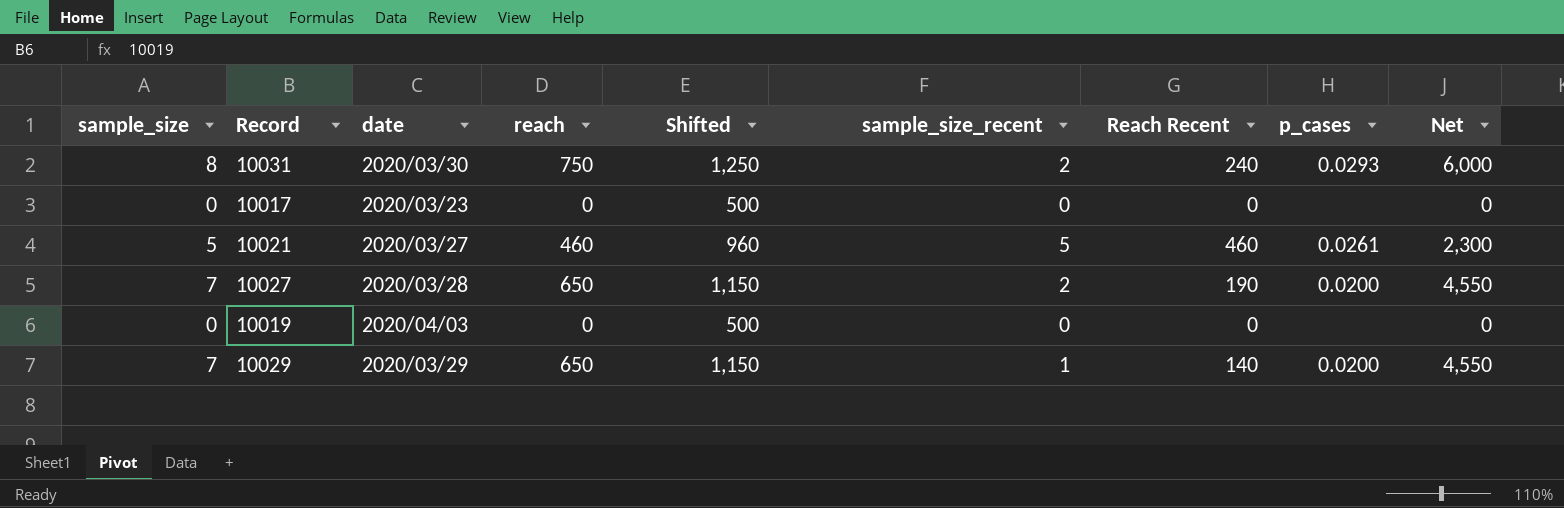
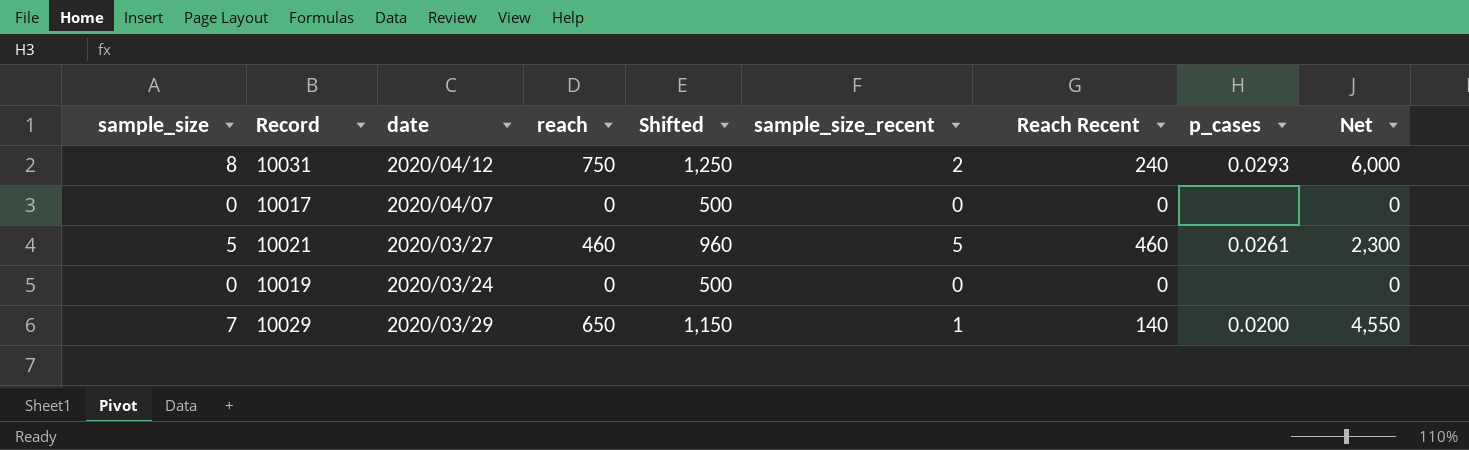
row 10027: 7 | 2020/03/28 | 650 | 1,150 | 2 | 190 | 0.0200 | 4,550 -> none
10031 | date: 2020/03/30 -> 2020/04/12
10017 | date: 2020/03/23 -> 2020/04/07
10019 | date: 2020/04/03 -> 2020/03/24

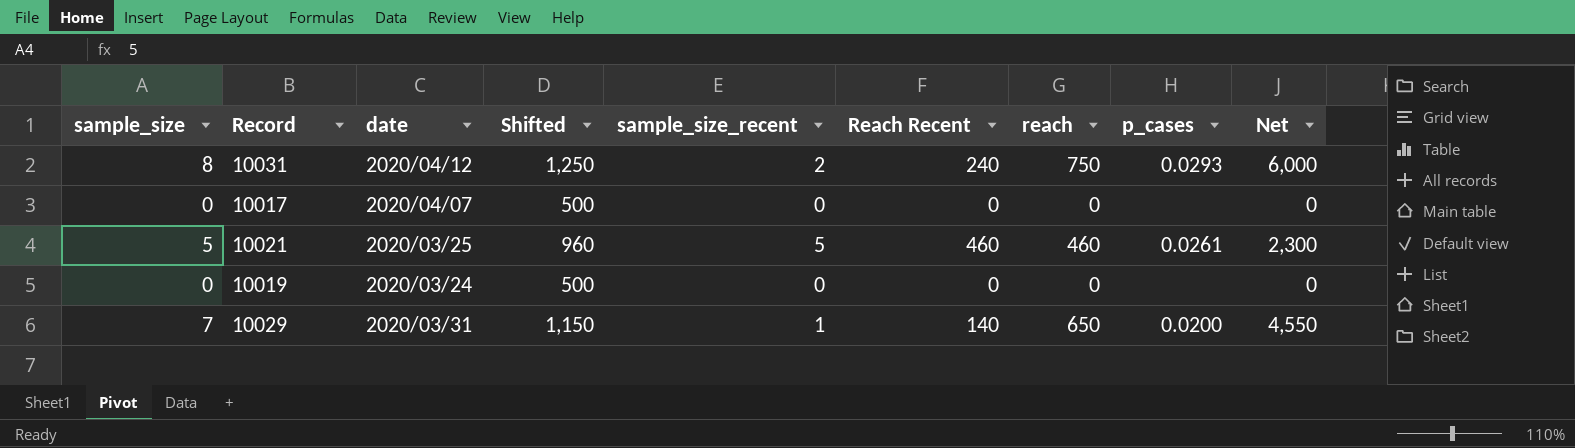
column reach | position: 4 -> 7
10021 | date: 2020/03/27 -> 2020/03/25
10029 | date: 2020/03/29 -> 2020/03/31

